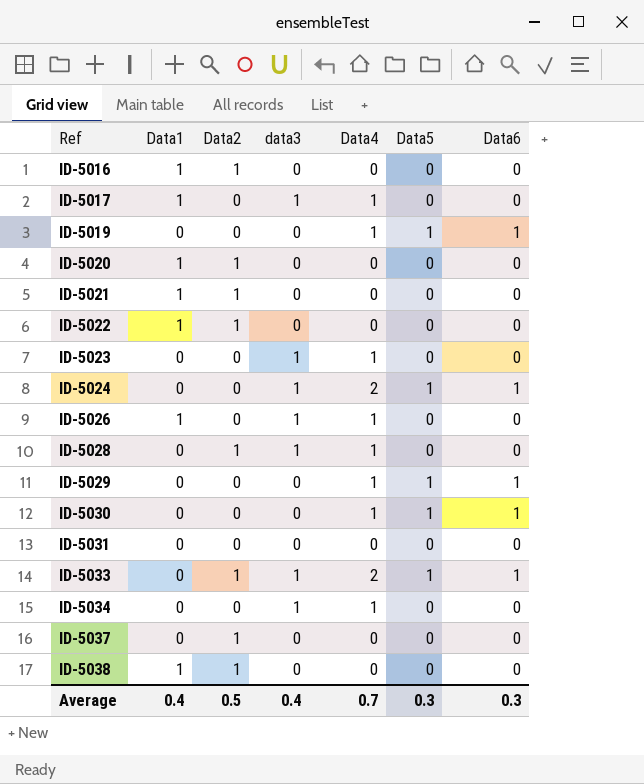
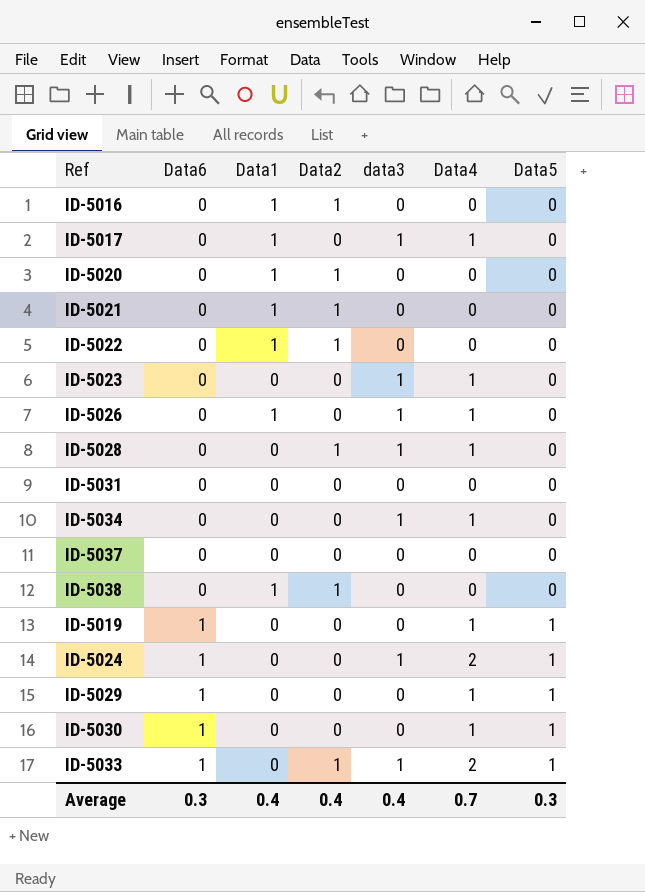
row order: Ref ascending -> Data6 ascending
column Data6 | position: 7 -> 2
ID-5037 | Data2: 1 -> 0
Average | Data2: 0.5 -> 0.4

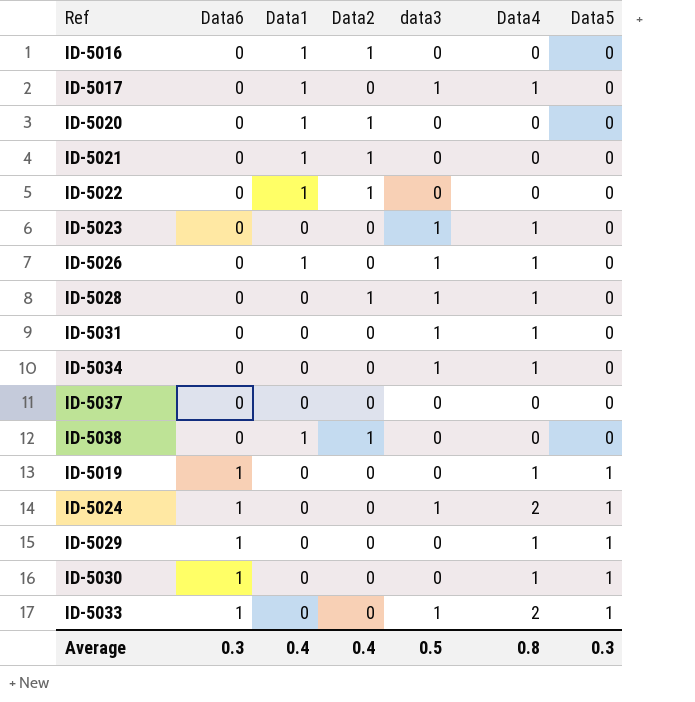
ID-5031 | data3: 0 -> 1
ID-5031 | Data4: 0 -> 1
ID-5033 | Data2: 1 -> 0
Average | data3: 0.4 -> 0.5
Average | Data4: 0.7 -> 0.8

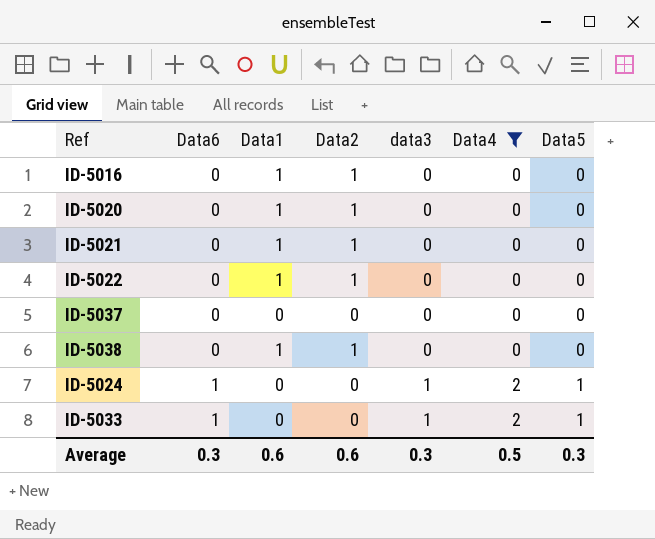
filter: none -> Data4 != 1
Average | Data1: 0.4 -> 0.6
Average | Data2: 0.4 -> 0.6
Average | data3: 0.5 -> 0.3
Average | Data4: 0.8 -> 0.5

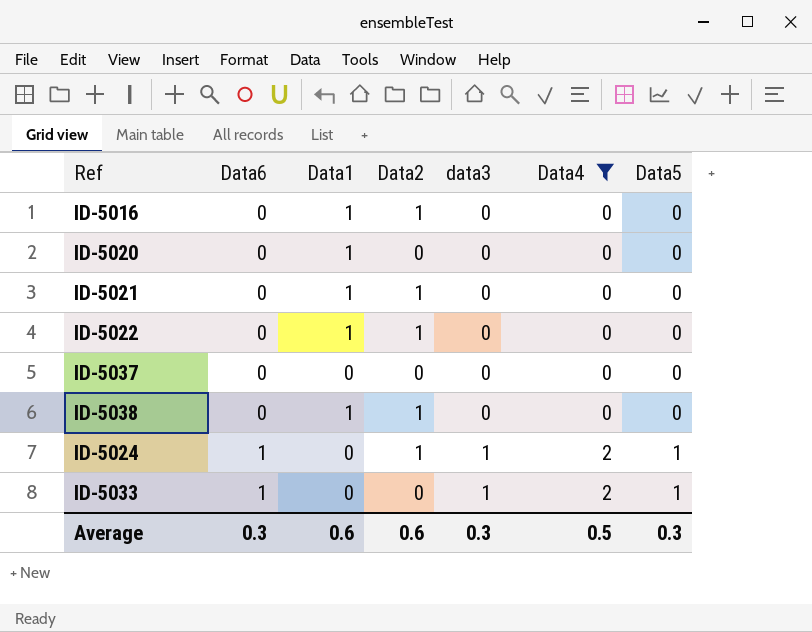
ID-5020 | Data2: 1 -> 0
ID-5024 | Data2: 0 -> 1

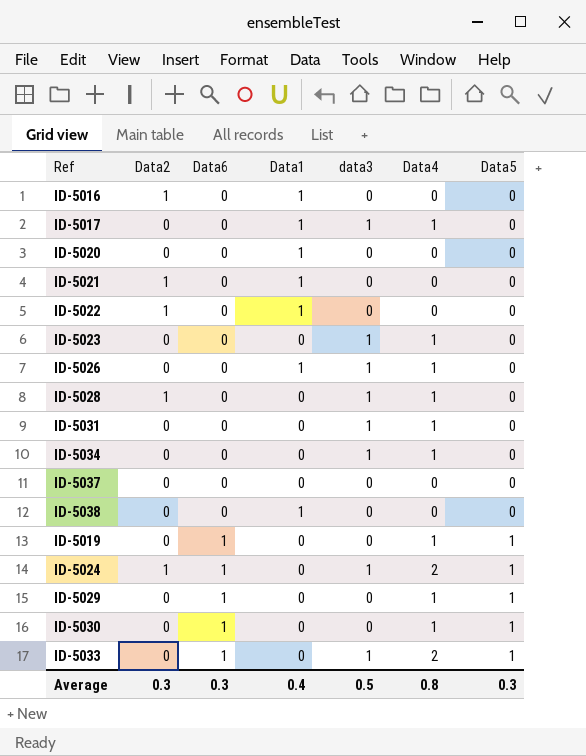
filter: Data4 != 1 -> none
column Data2 | position: 4 -> 2
ID-5038 | Data2: 1 -> 0
Average | Data2: 0.6 -> 0.3
Average | Data1: 0.6 -> 0.4
Average | data3: 0.3 -> 0.5
Average | Data4: 0.5 -> 0.8

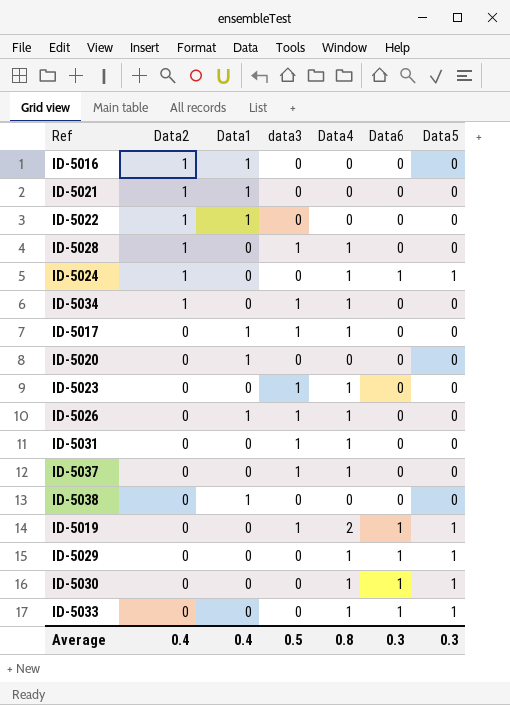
row order: Data6 ascending -> Data2 descending
column Data6 | position: 3 -> 6
ID-5024 | data3: 1 -> 0
ID-5024 | Data4: 2 -> 1
ID-5034 | Data2: 0 -> 1
ID-5037 | data3: 0 -> 1
ID-5037 | Data4: 0 -> 1
ID-5019 | data3: 0 -> 1
ID-5019 | Data4: 1 -> 2
ID-5033 | data3: 1 -> 0
ID-5033 | Data4: 2 -> 1
Average | Data2: 0.3 -> 0.4

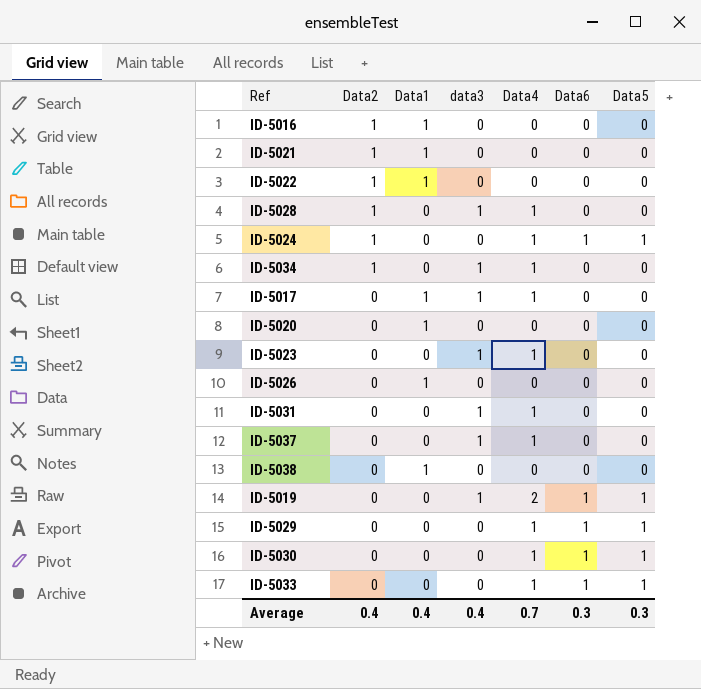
ID-5026 | data3: 1 -> 0
ID-5026 | Data4: 1 -> 0
Average | data3: 0.5 -> 0.4
Average | Data4: 0.8 -> 0.7

